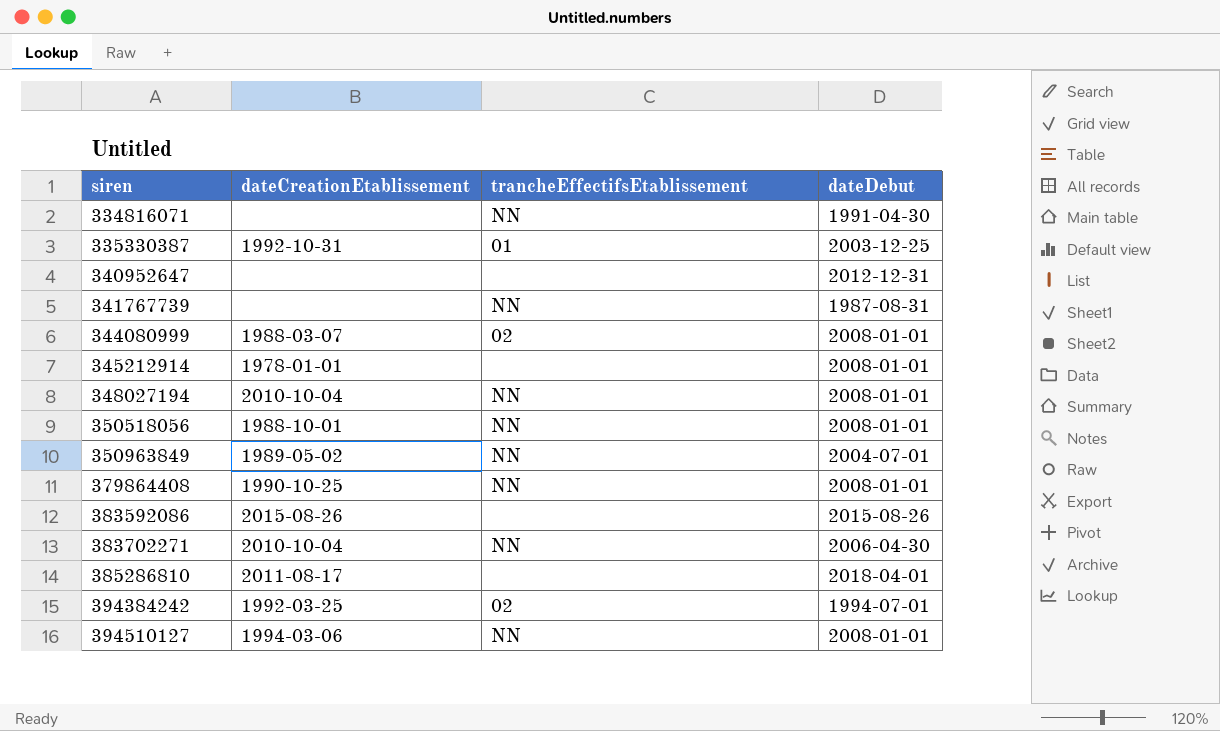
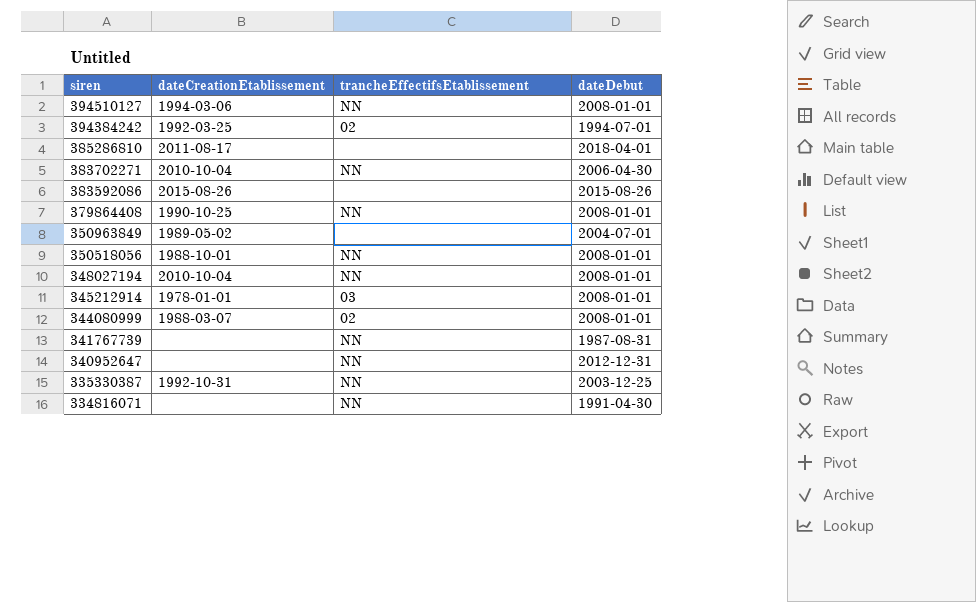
row order: siren ascending -> siren descending
350963849 | trancheEffectifsEtablissement: NN -> none
345212914 | trancheEffectifsEtablissement: none -> 03
340952647 | trancheEffectifsEtablissement: none -> NN
335330387 | trancheEffectifsEtablissement: 01 -> NN

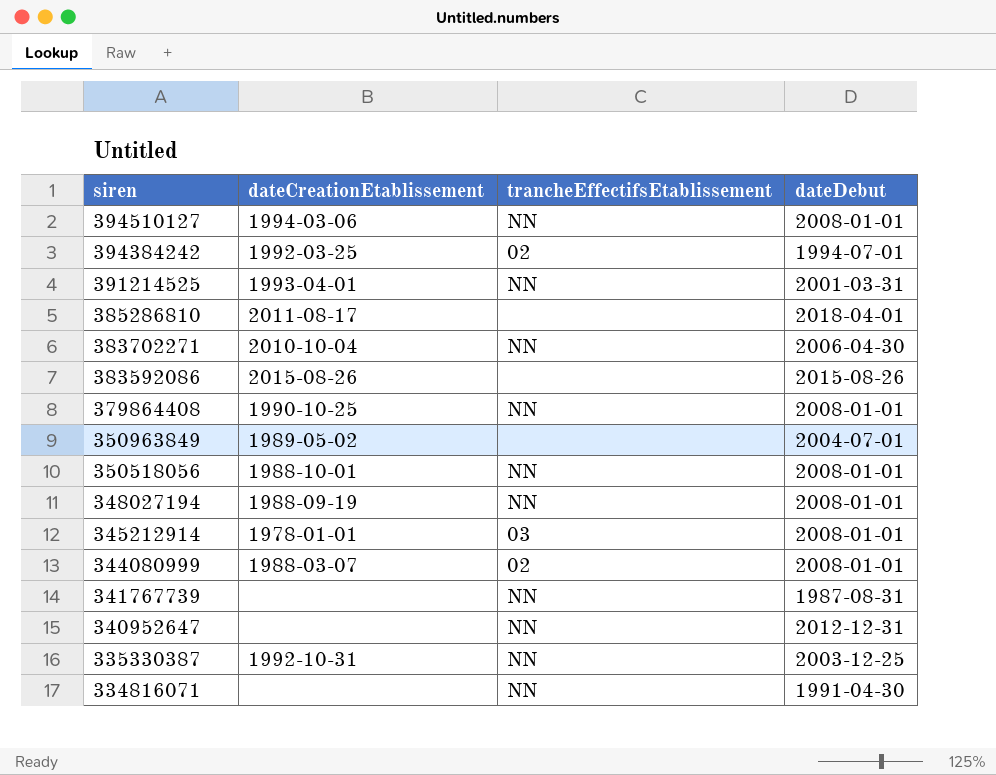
row 391214525: none -> 1993-04-01 | NN | 2001-03-31
348027194 | dateCreationEtablissement: 2010-10-04 -> 1988-09-19

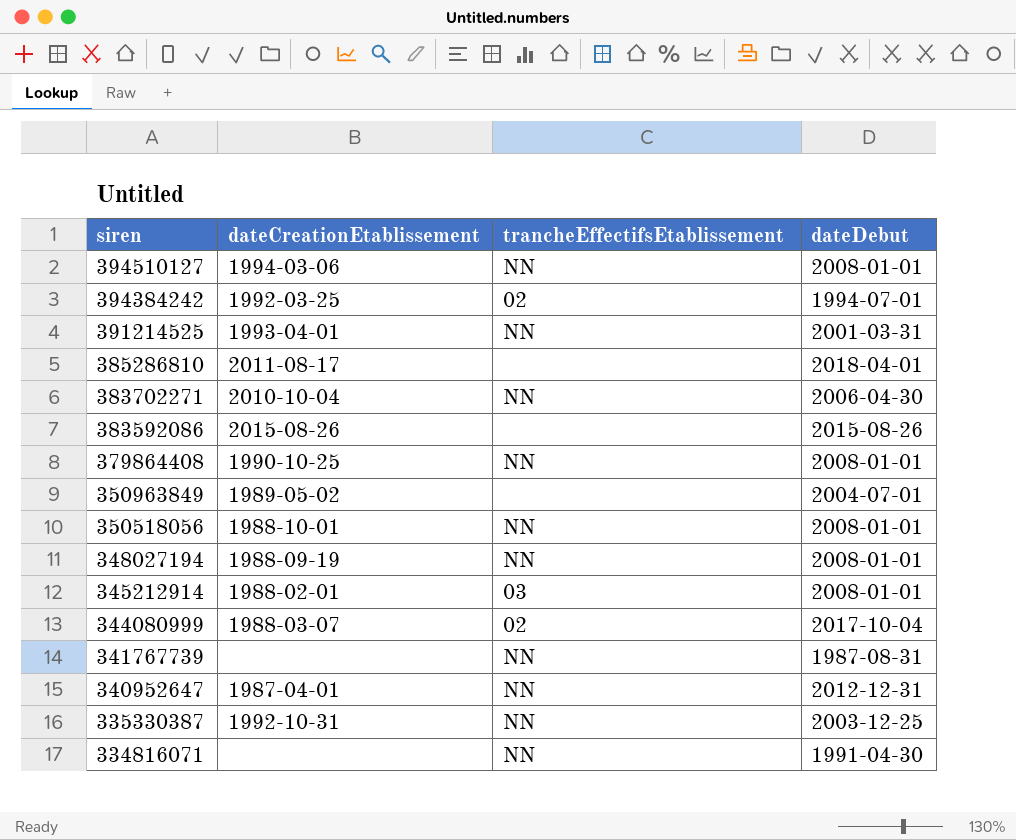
345212914 | dateCreationEtablissement: 1978-01-01 -> 1988-02-01
344080999 | dateDebut: 2008-01-01 -> 2017-10-04
340952647 | dateCreationEtablissement: none -> 1987-04-01

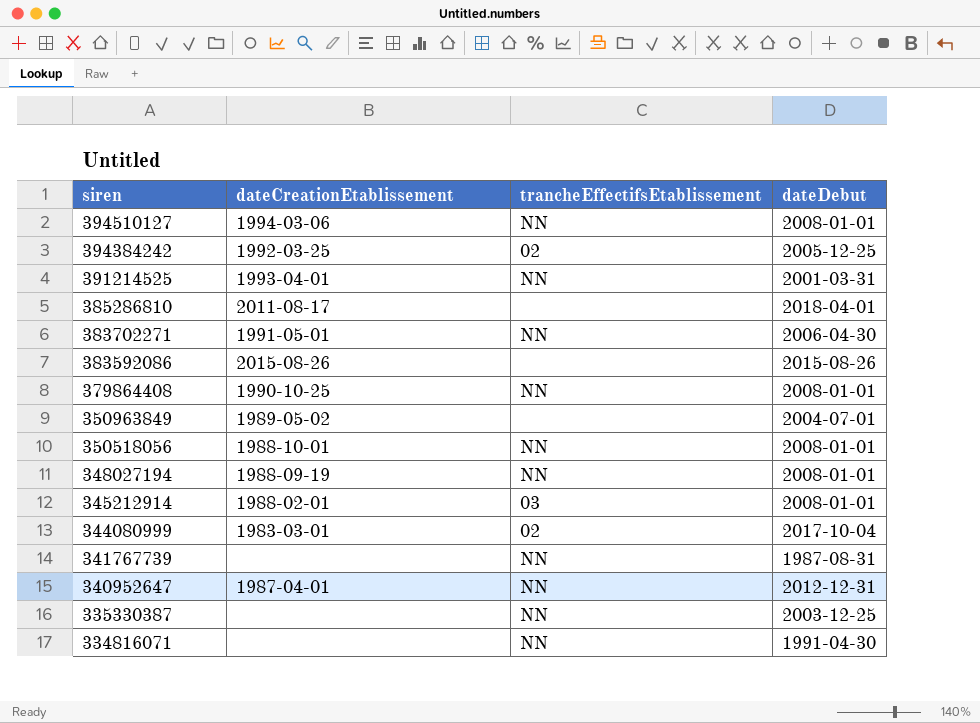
394384242 | dateDebut: 1994-07-01 -> 2005-12-25
383702271 | dateCreationEtablissement: 2010-10-04 -> 1991-05-01
344080999 | dateCreationEtablissement: 1988-03-07 -> 1983-03-01
335330387 | dateCreationEtablissement: 1992-10-31 -> none

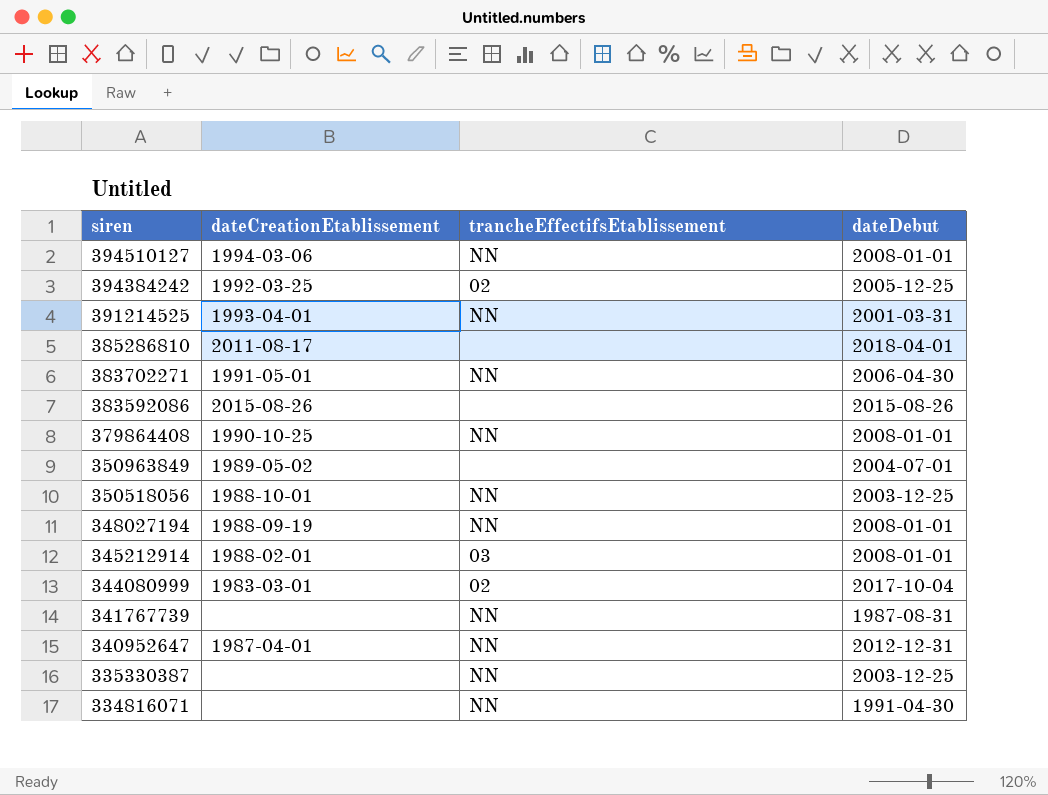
350518056 | dateDebut: 2008-01-01 -> 2003-12-25

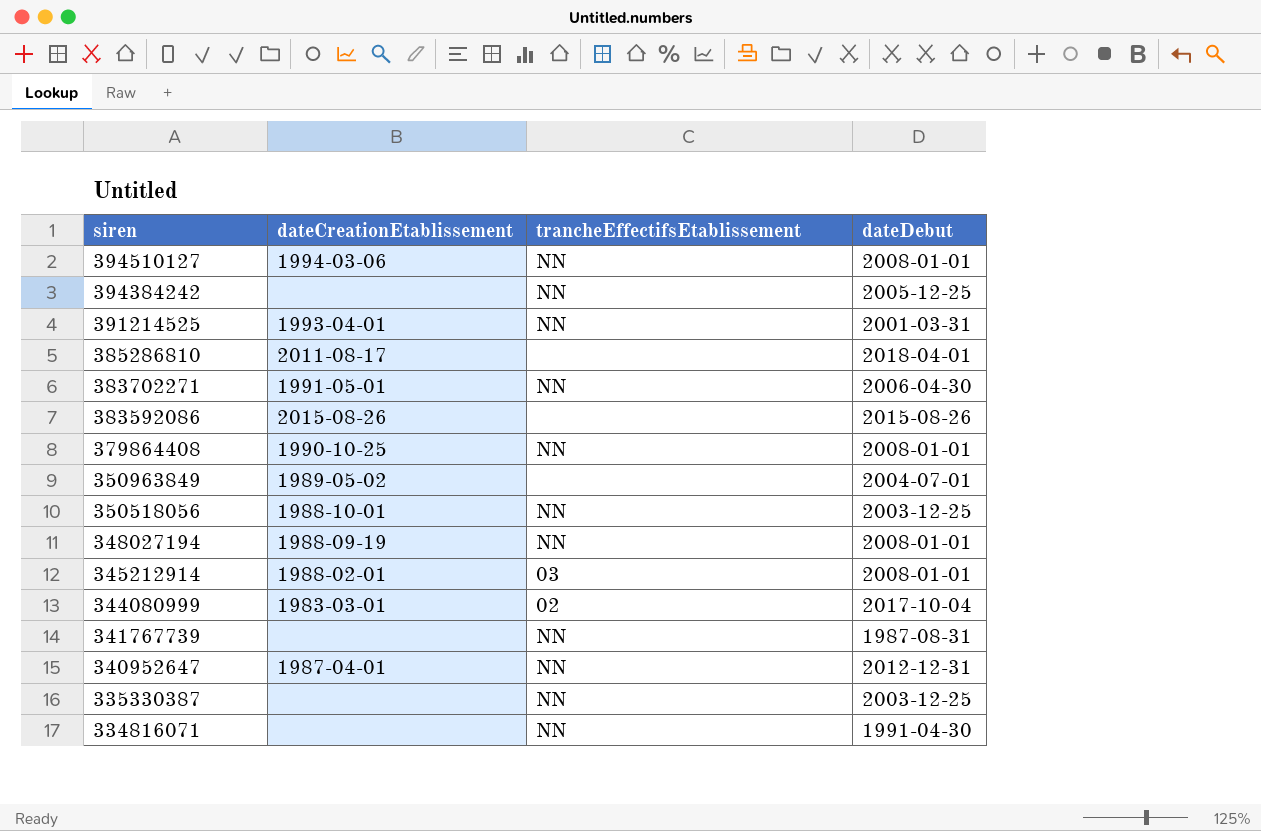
394384242 | dateCreationEtablissement: 1992-03-25 -> none
394384242 | trancheEffectifsEtablissement: 02 -> NN

